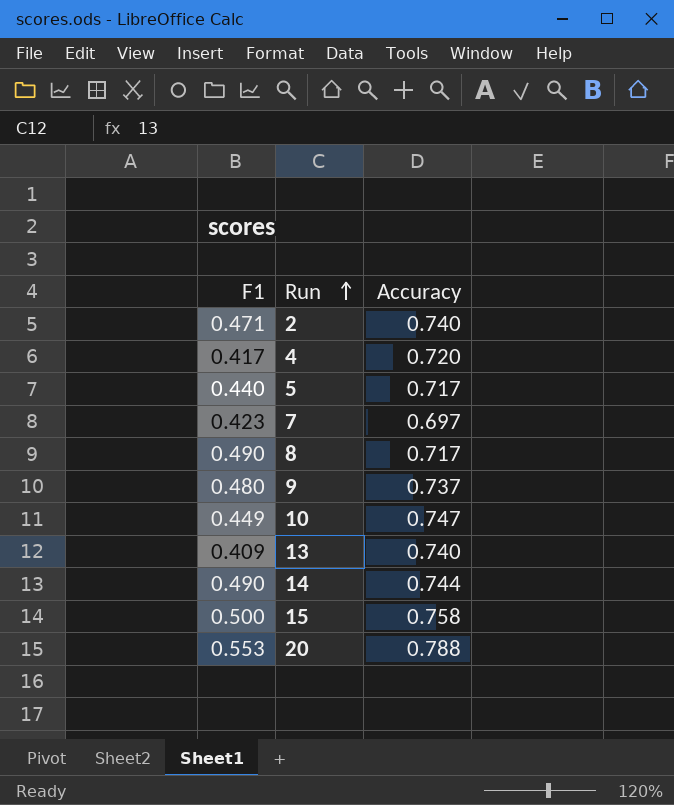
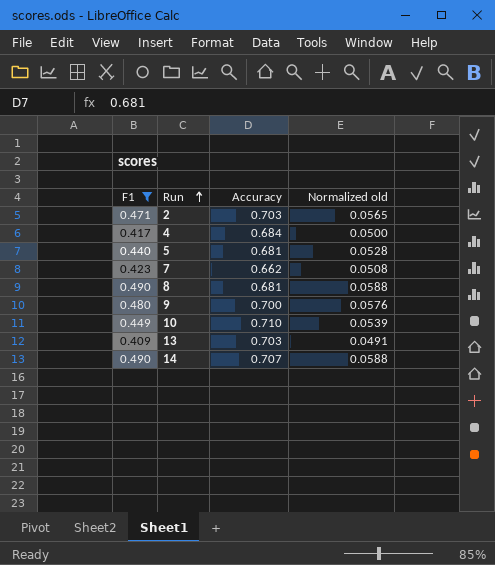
filter: none -> F1 <= 0.490
column Normalized old | formula: none -> [F1] * 0.12
2 | Accuracy: 0.740 -> 0.703
4 | Accuracy: 0.720 -> 0.684
5 | Accuracy: 0.717 -> 0.681
7 | Accuracy: 0.697 -> 0.662
8 | Accuracy: 0.717 -> 0.681
9 | Accuracy: 0.737 -> 0.700
10 | Accuracy: 0.747 -> 0.710
13 | Accuracy: 0.740 -> 0.703
14 | Accuracy: 0.744 -> 0.707

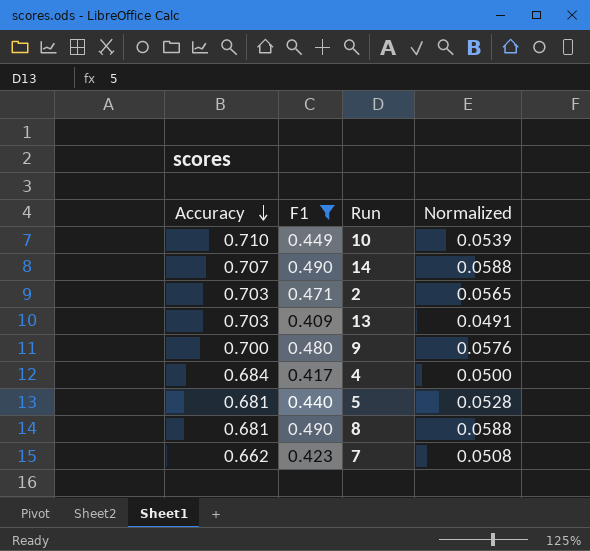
row order: Run ascending -> Accuracy descending
column Accuracy | position: 3 -> 1
column name: Normalized old -> Normalized

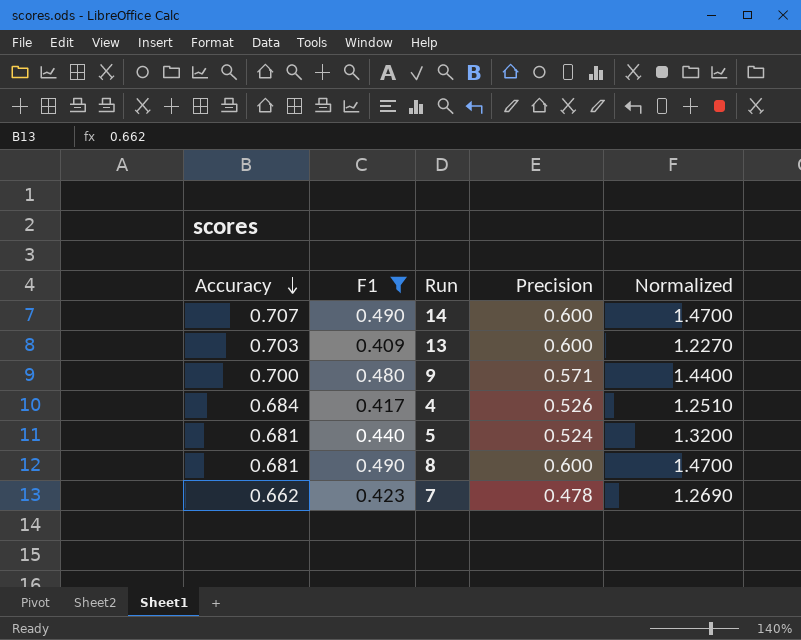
column Precision | position: none -> 4
column Normalized | formula: [F1] * 0.12 -> [F1] * 3
row 10: 0.710 | 0.449 | 0.0539 -> none
row 2: 0.703 | 0.471 | 0.0565 -> none

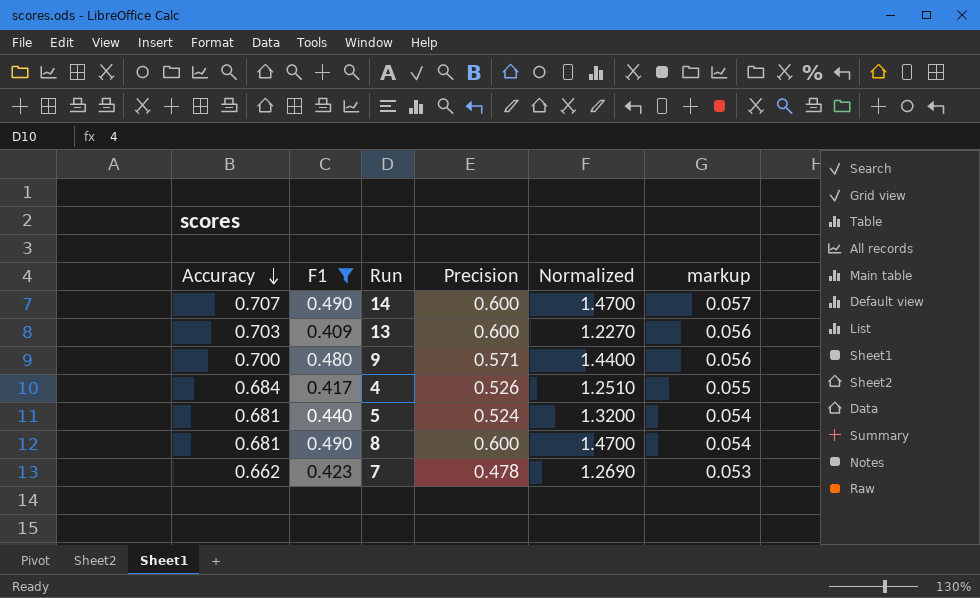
column markup | formula: none -> [Accuracy] * 0.08

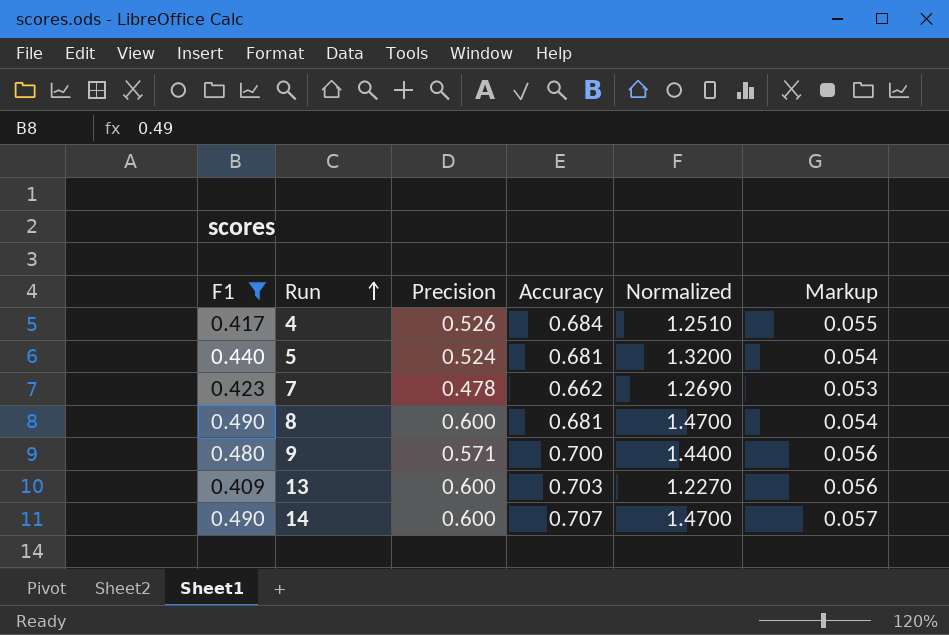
row order: Accuracy descending -> Run ascending
column Accuracy | position: 1 -> 4
column name: markup -> Markup

